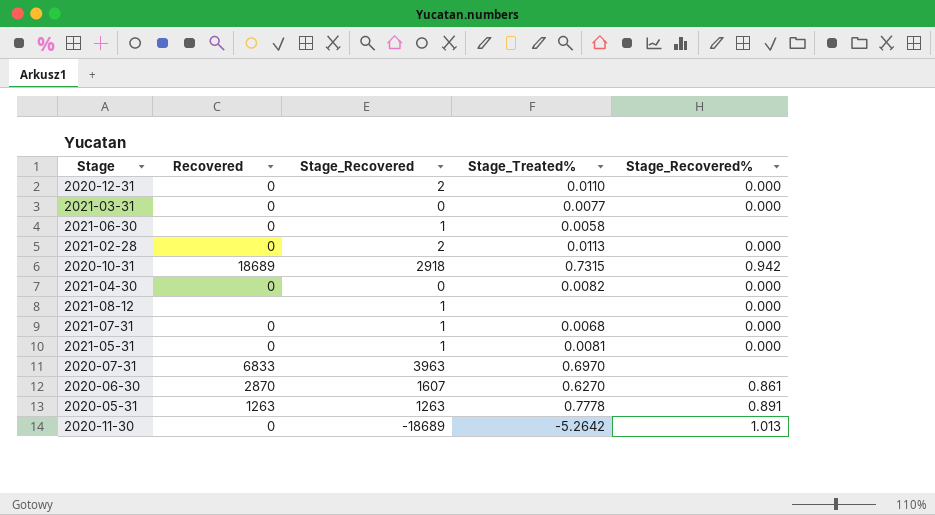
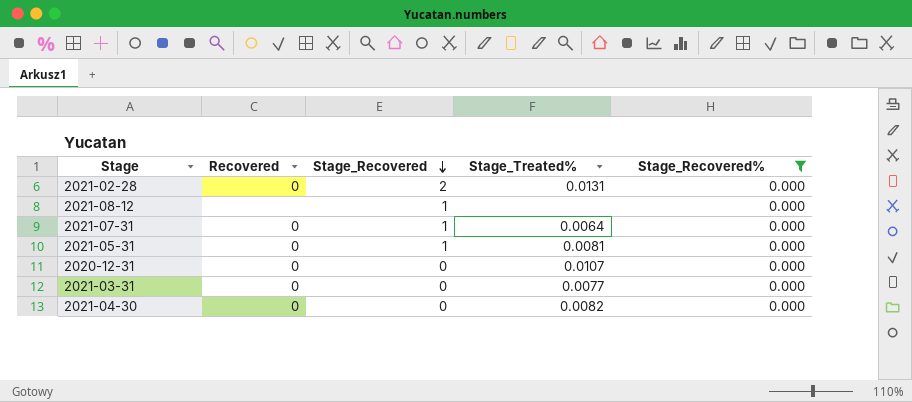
filter: none -> Stage_Recovered% = 0.000
row order: none -> Stage_Recovered descending
2021-02-28 | Stage_Treated%: 0.0113 -> 0.0131
2021-07-31 | Stage_Treated%: 0.0068 -> 0.0064
2020-12-31 | Stage_Recovered: 2 -> 0
2020-12-31 | Stage_Treated%: 0.0110 -> 0.0107

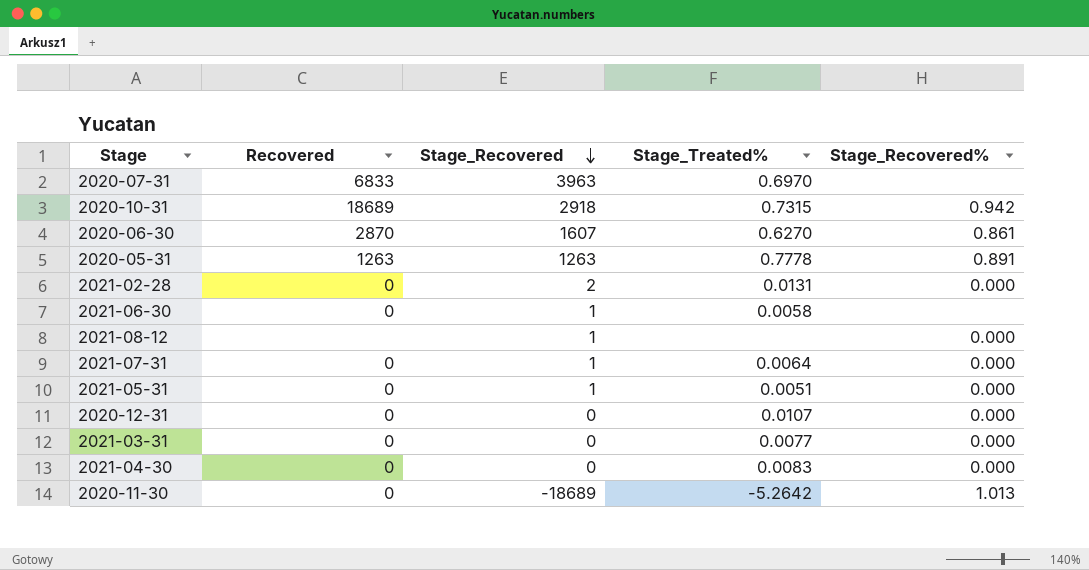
filter: Stage_Recovered% = 0.000 -> none
2021-05-31 | Stage_Treated%: 0.0081 -> 0.0051
2021-04-30 | Stage_Treated%: 0.0082 -> 0.0083

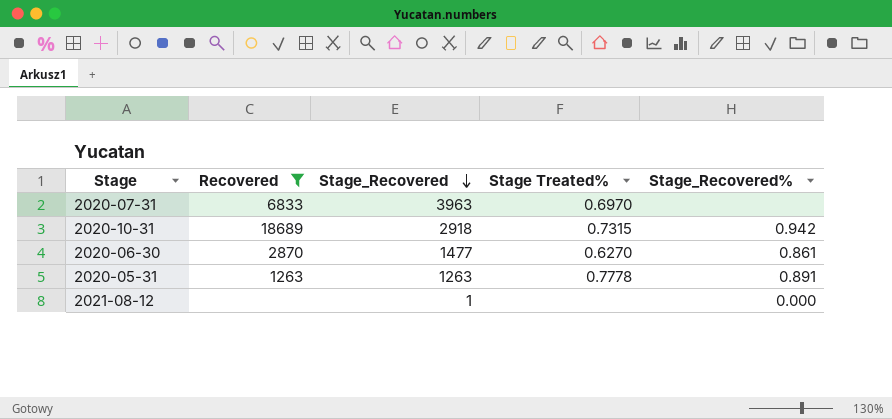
filter: none -> Recovered != 0
column name: Stage_Treated% -> Stage Treated%
2020-06-30 | Stage_Recovered: 1607 -> 1477

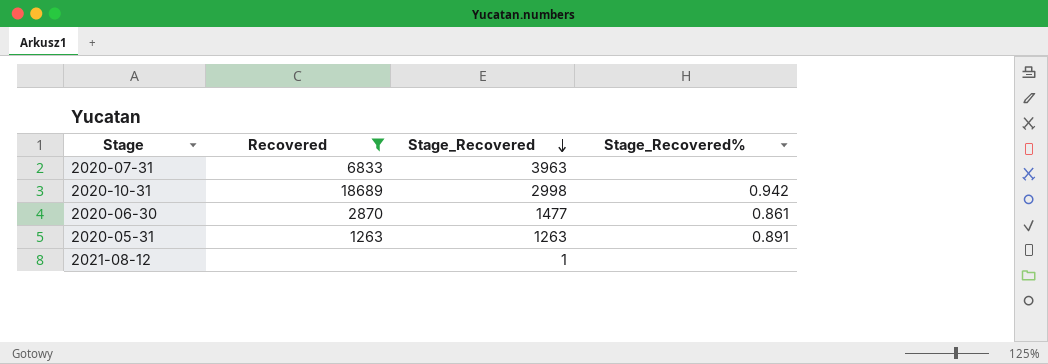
column Stage Treated% | position: 4 -> none
2020-10-31 | Stage_Recovered: 2918 -> 2998
2021-08-12 | Stage_Recovered%: 0.000 -> none

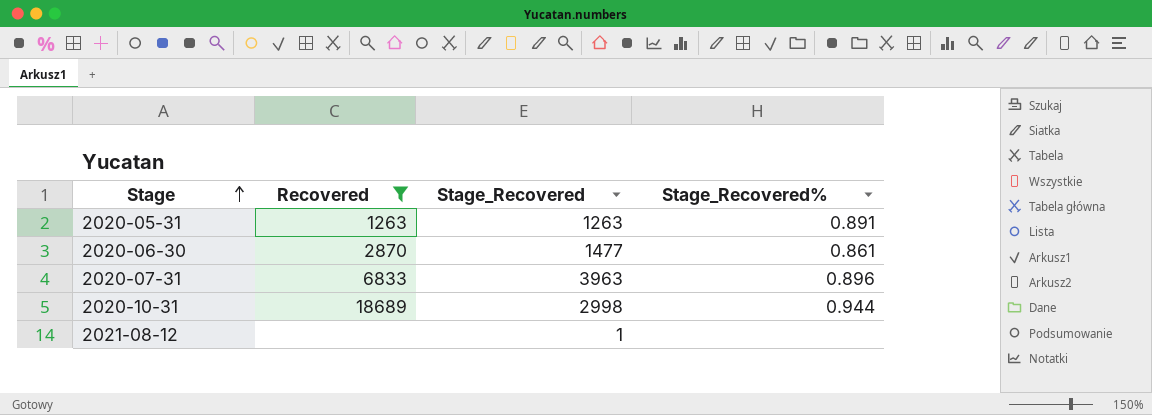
row order: Stage_Recovered descending -> Stage ascending
2020-07-31 | Stage_Recovered%: none -> 0.896
2020-10-31 | Stage_Recovered%: 0.942 -> 0.944

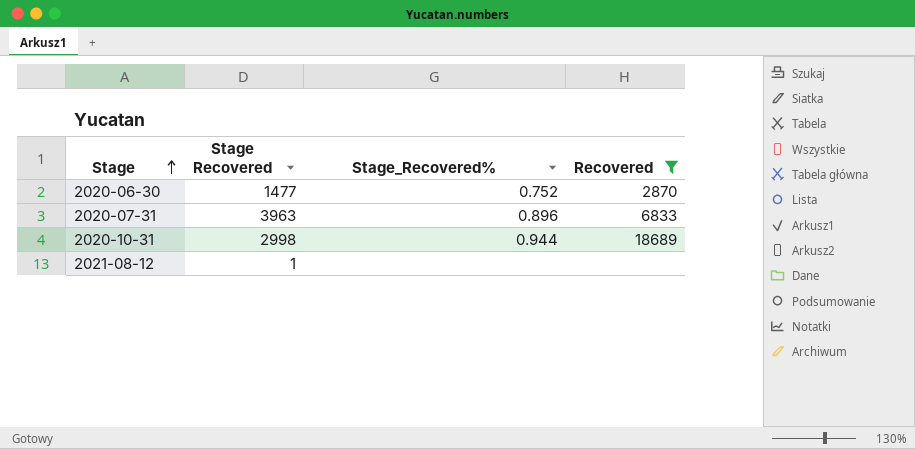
column name: Stage_Recovered -> Stage Recovered
column Recovered | position: 2 -> 4
row 2020-05-31: 1263 | 1263 | 0.891 -> none
2020-06-30 | Stage_Recovered%: 0.861 -> 0.752

